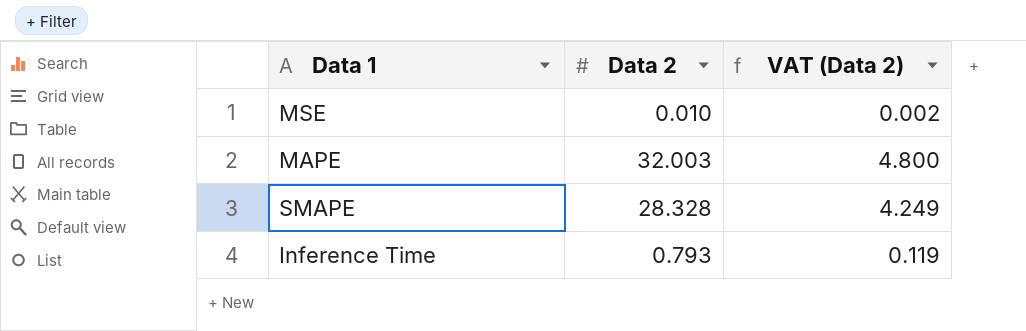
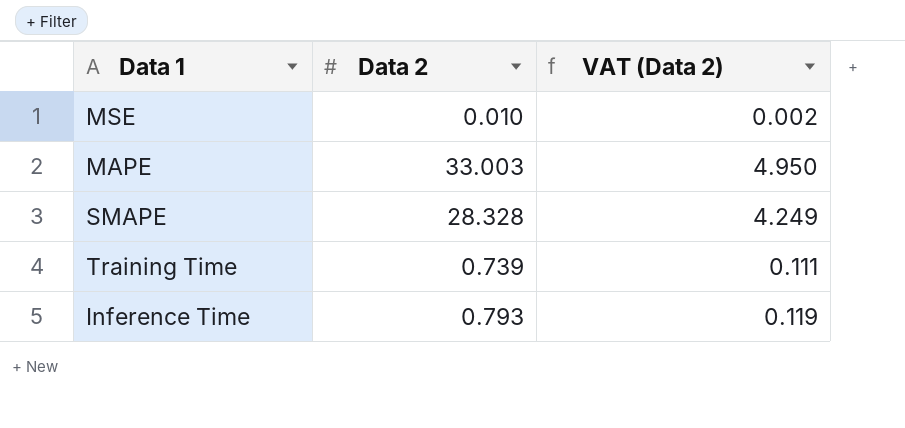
MAPE | Data 2: 32.003 -> 33.003
MAPE | VAT (Data 2): 4.800 -> 4.950
row Training Time: none -> 0.739 | 0.111

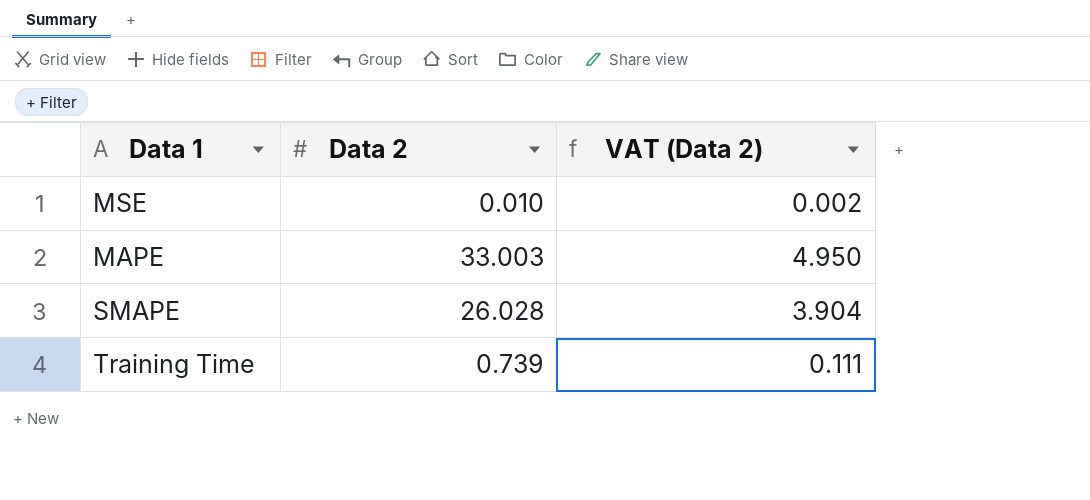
row Inference Time: 0.793 | 0.119 -> none
SMAPE | Data 2: 28.328 -> 26.028
SMAPE | VAT (Data 2): 4.249 -> 3.904

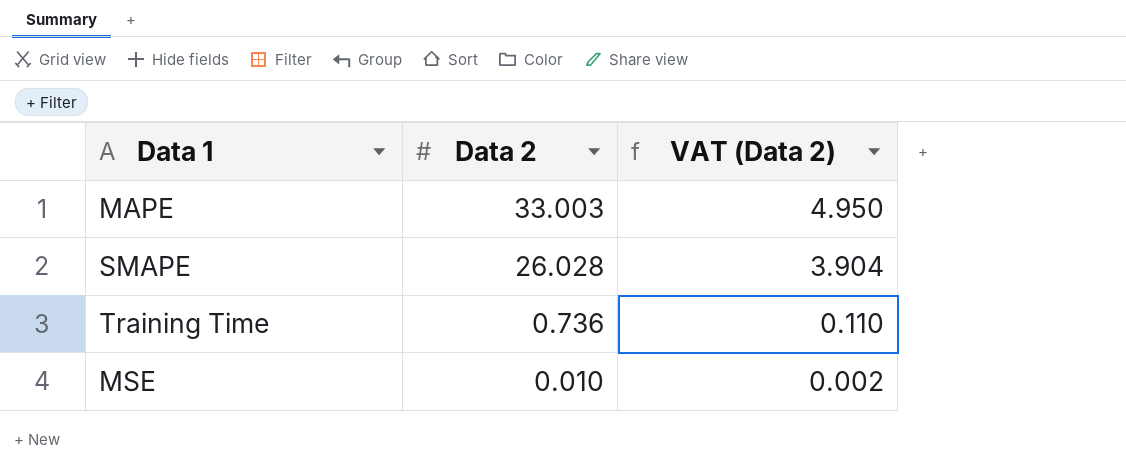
row order: none -> Data 2 descending
Training Time | Data 2: 0.739 -> 0.736
Training Time | VAT (Data 2): 0.111 -> 0.110

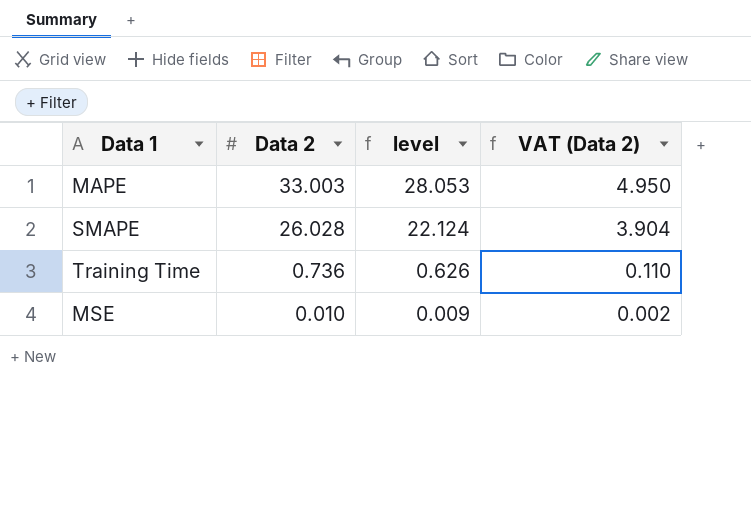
column level | formula: none -> [Data 2] * 0.85

